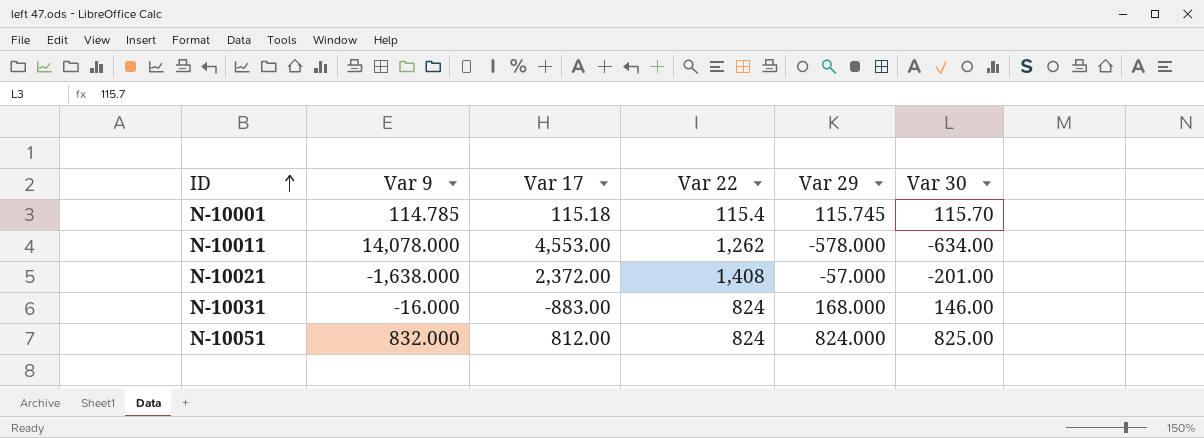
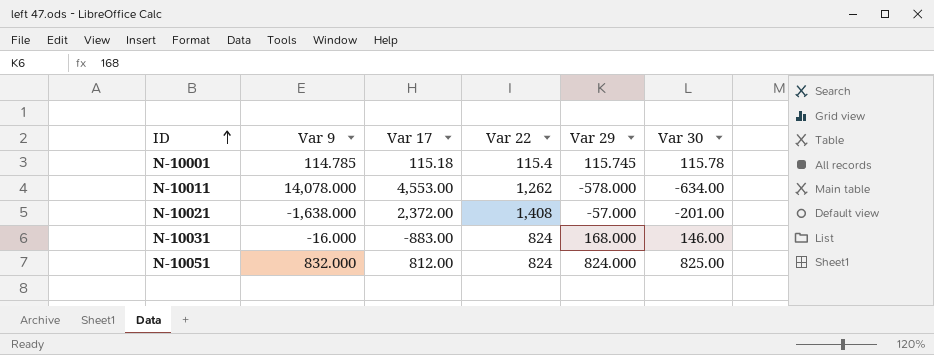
N-10001 | Var 30: 115.70 -> 115.78

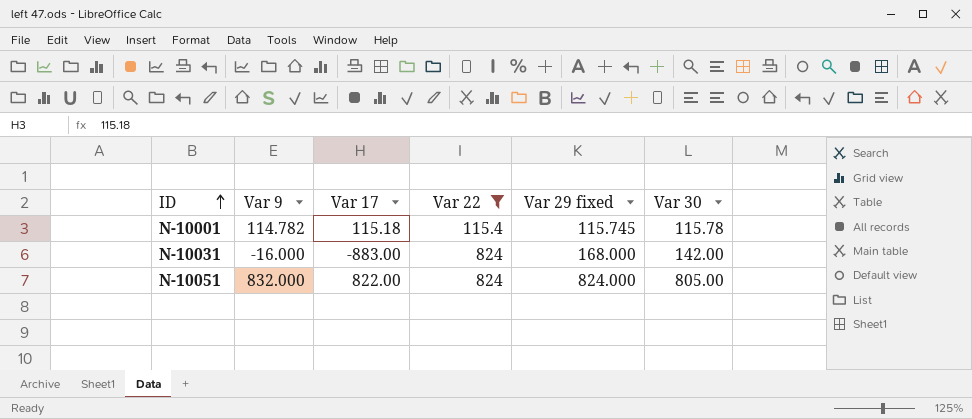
filter: none -> Var 22 <= 824
column name: Var 29 -> Var 29 fixed
N-10001 | Var 9: 114.785 -> 114.782
N-10031 | Var 30: 146.00 -> 142.00
N-10051 | Var 17: 812.00 -> 822.00
N-10051 | Var 30: 825.00 -> 805.00

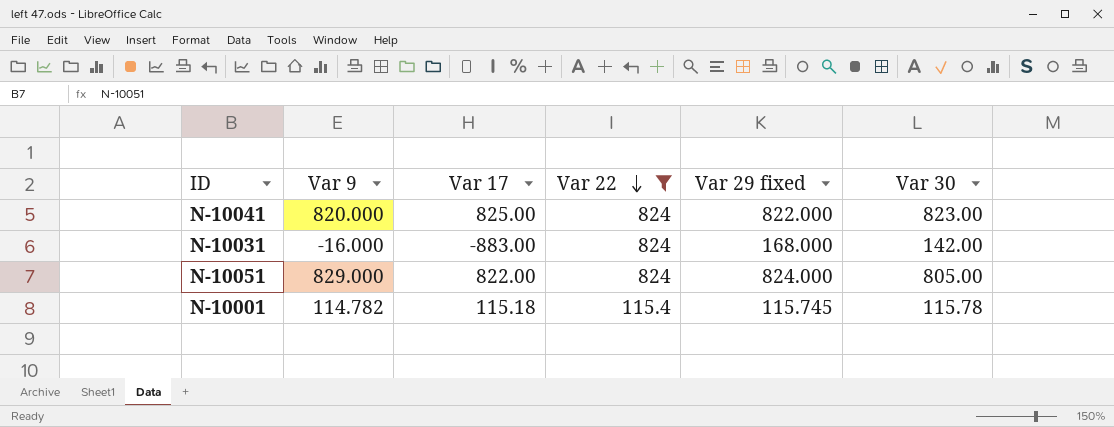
row order: ID ascending -> Var 22 descending
row N-10041: none -> 820.000 | 825.00 | 824 | 822.000 | 823.00
N-10051 | Var 9: 832.000 -> 829.000

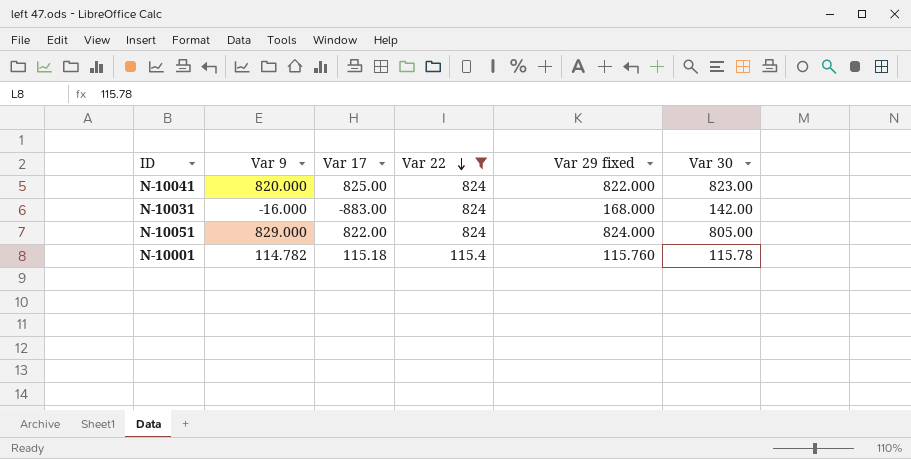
N-10001 | Var 29 fixed: 115.745 -> 115.760

